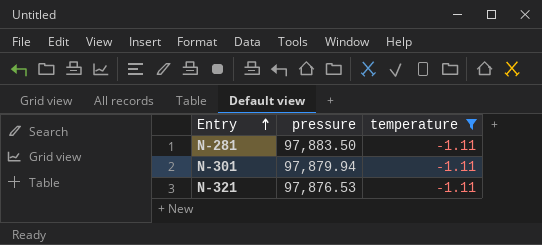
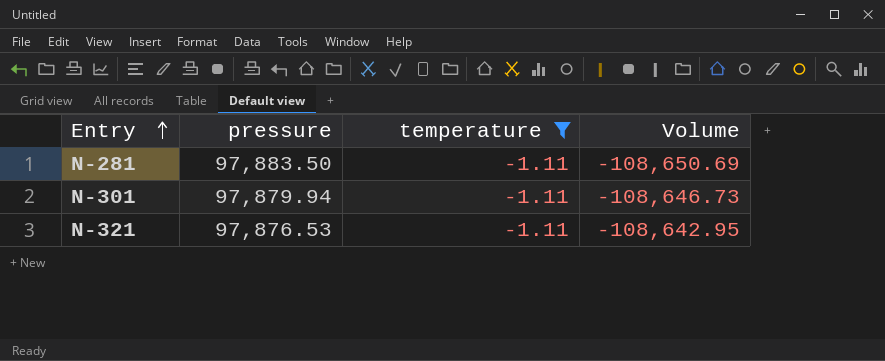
column Volume | formula: none -> [pressure] * [temperature]

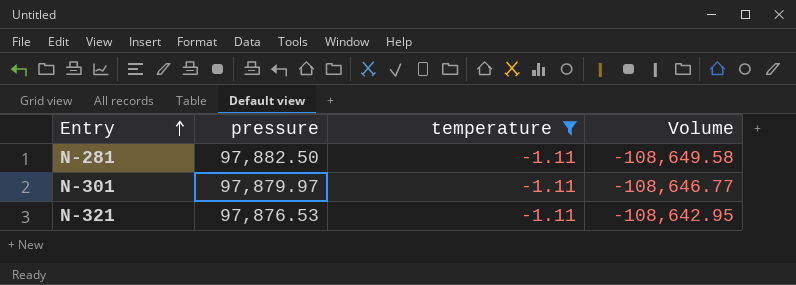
N-281 | pressure: 97,883.50 -> 97,882.50
N-281 | Volume: -108,650.69 -> -108,649.58
N-301 | pressure: 97,879.94 -> 97,879.97
N-301 | Volume: -108,646.73 -> -108,646.77

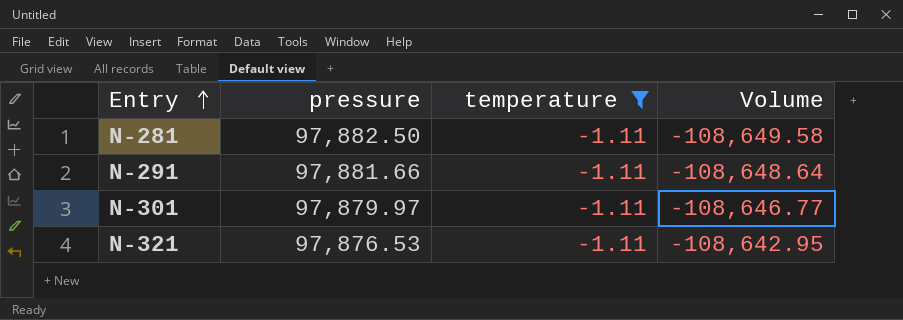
row N-291: none -> 97,881.66 | -1.11 | -108,648.64

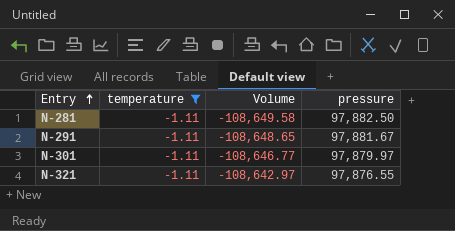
column pressure | position: 2 -> 4
N-291 | Volume: -108,648.64 -> -108,648.65
N-291 | pressure: 97,881.66 -> 97,881.67
N-321 | Volume: -108,642.95 -> -108,642.97
N-321 | pressure: 97,876.53 -> 97,876.55

